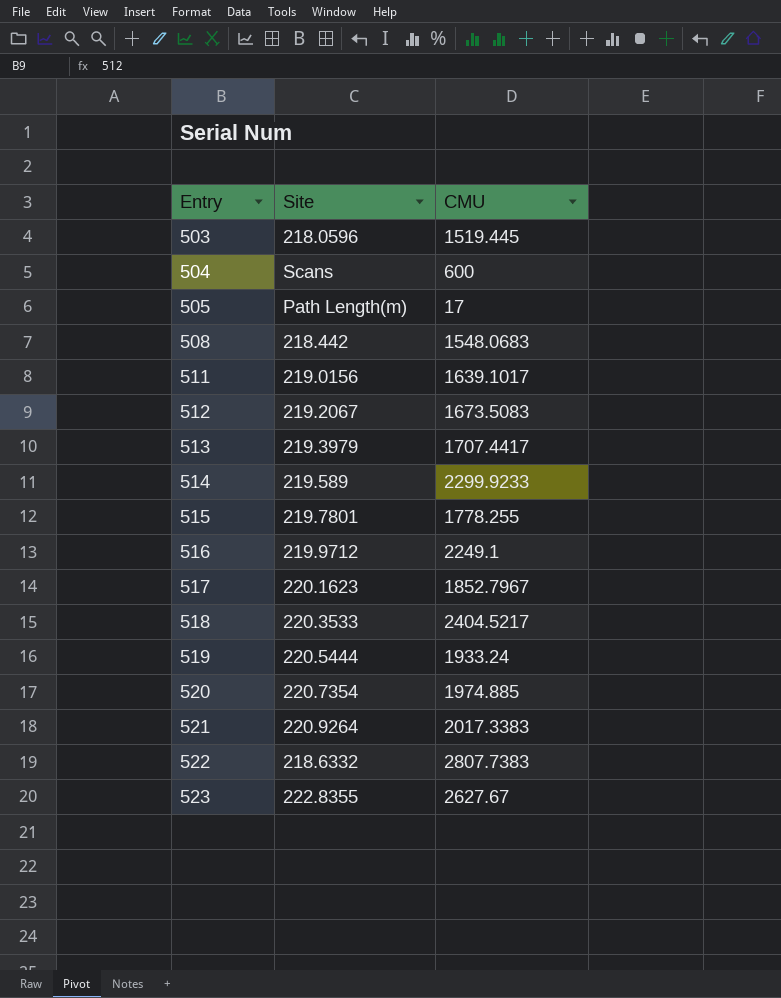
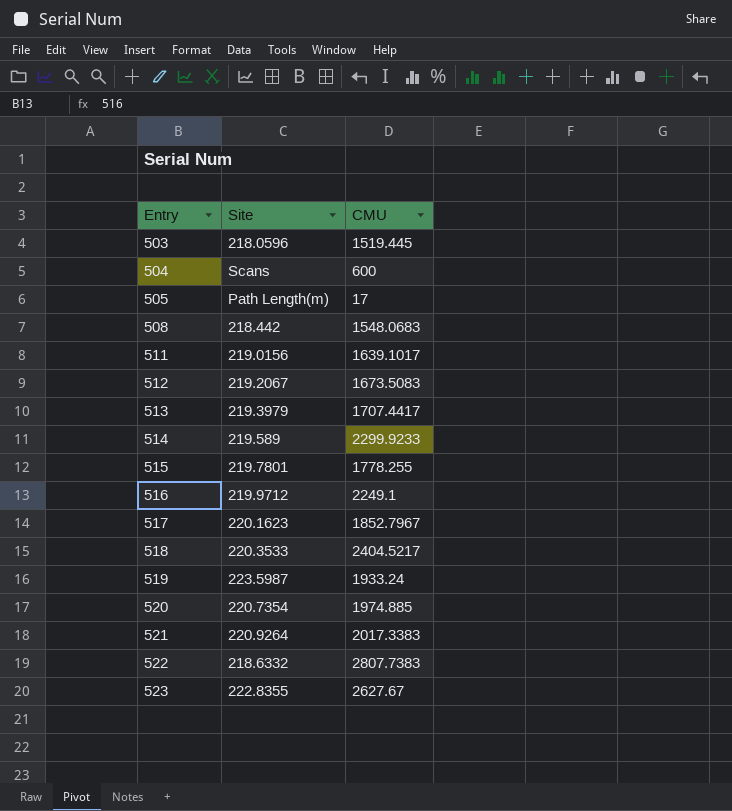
519 | Site: 220.5444 -> 223.5987

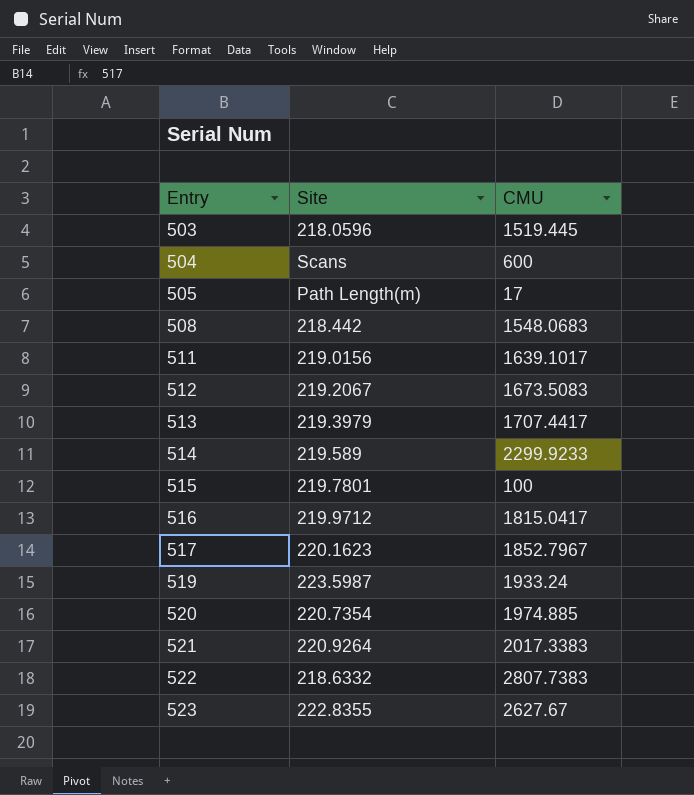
row 518: 220.3533 | 2404.5217 -> none
515 | CMU: 1778.255 -> 100
516 | CMU: 2249.1 -> 1815.0417

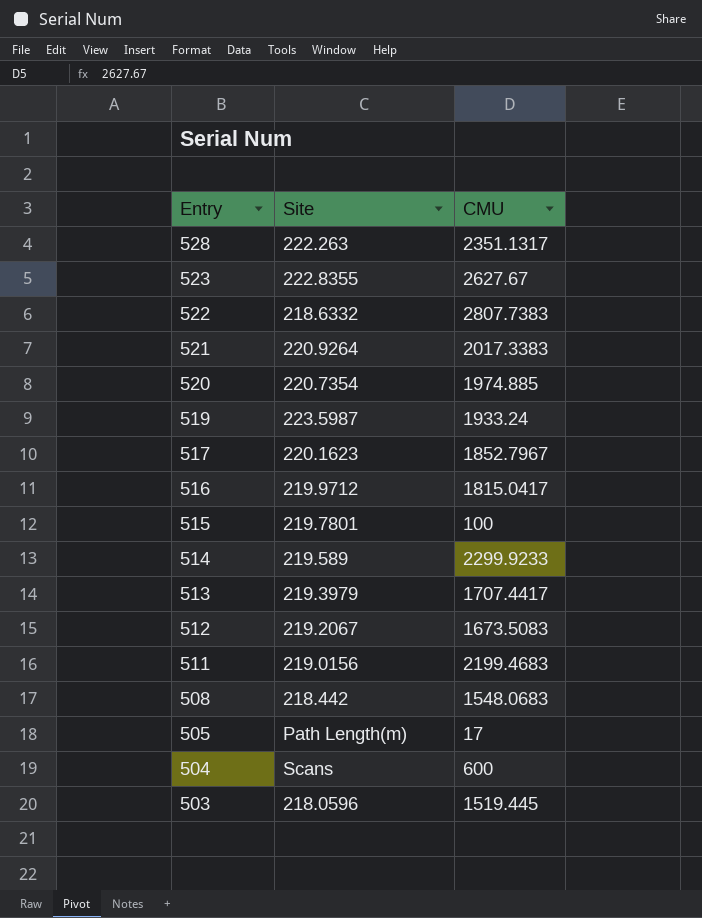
row order: Entry ascending -> Entry descending
row 528: none -> 222.263 | 2351.1317
511 | CMU: 1639.1017 -> 2199.4683

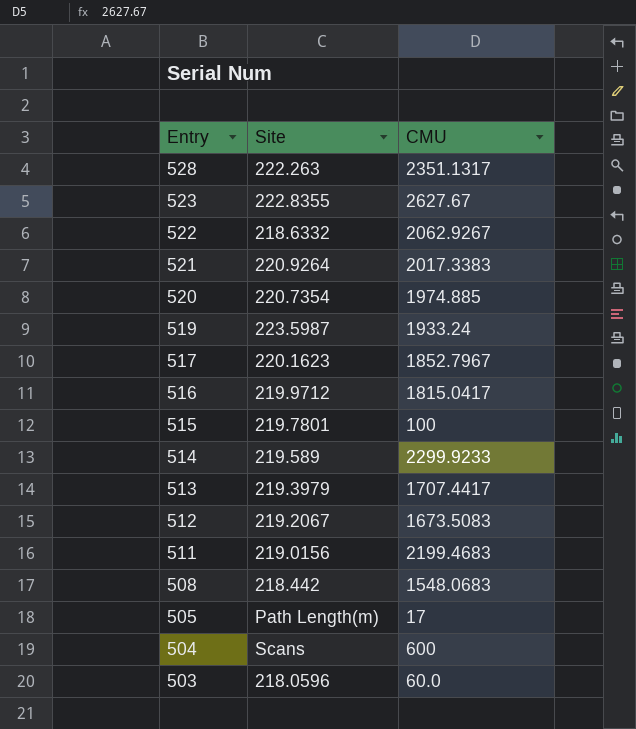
522 | CMU: 2807.7383 -> 2062.9267
503 | CMU: 1519.445 -> 60.0

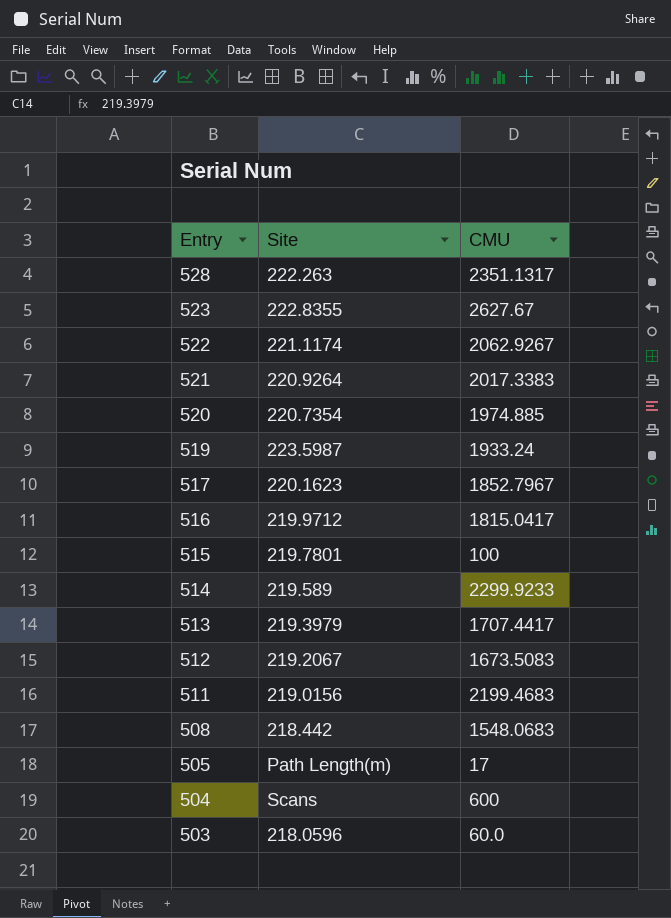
522 | Site: 218.6332 -> 221.1174

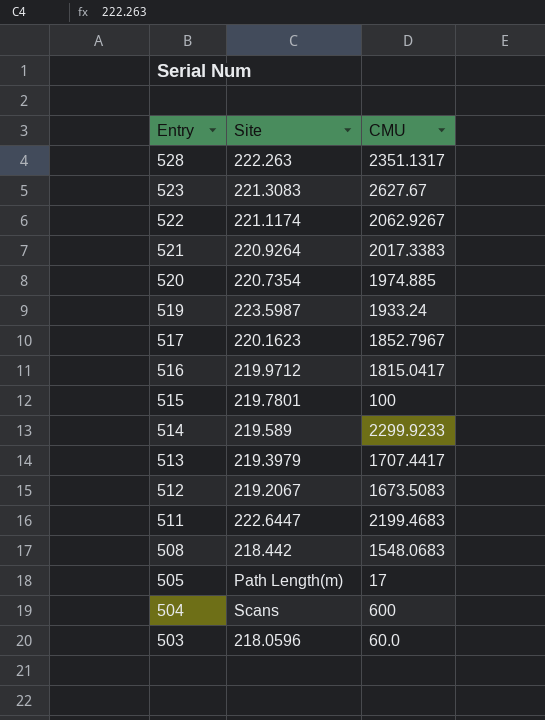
523 | Site: 222.8355 -> 221.3083
511 | Site: 219.0156 -> 222.6447

